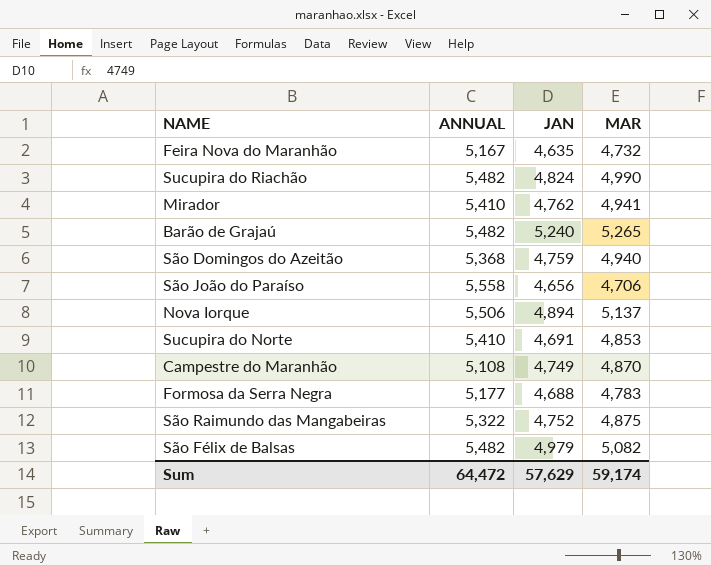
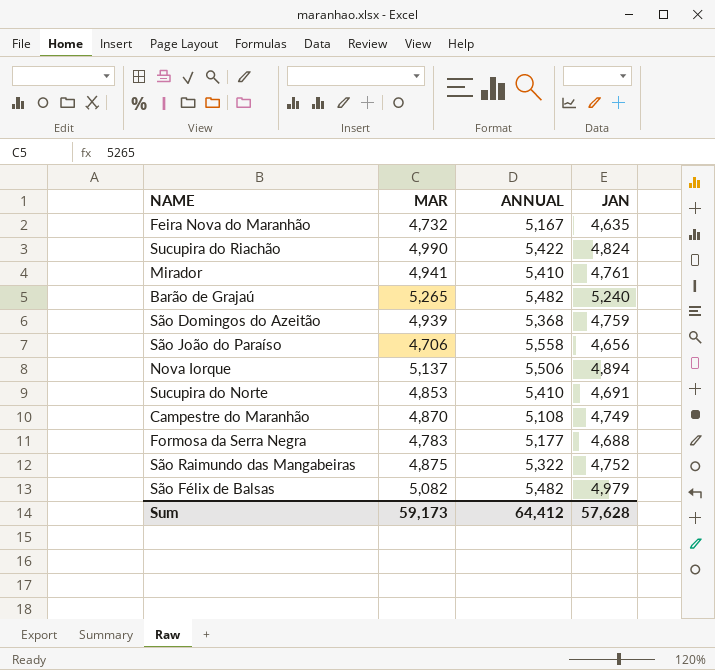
column MAR | position: 4 -> 2
Sucupira do Riachão | ANNUAL: 5,482 -> 5,422
Mirador | JAN: 4,762 -> 4,761
São Domingos do Azeitão | MAR: 4,940 -> 4,939
Sum | MAR: 59,174 -> 59,173
Sum | ANNUAL: 64,472 -> 64,412
Sum | JAN: 57,629 -> 57,628

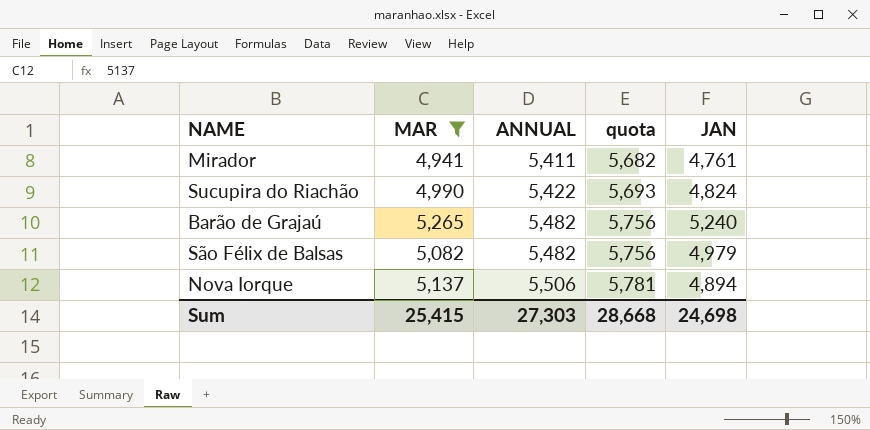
filter: none -> MAR >= 4,941
row order: none -> ANNUAL ascending
column quota | formula: none -> [ANNUAL] * 1.05
Mirador | ANNUAL: 5,410 -> 5,411
Sum | MAR: 59,173 -> 25,415
Sum | ANNUAL: 64,412 -> 27,303
Sum | JAN: 57,628 -> 24,698

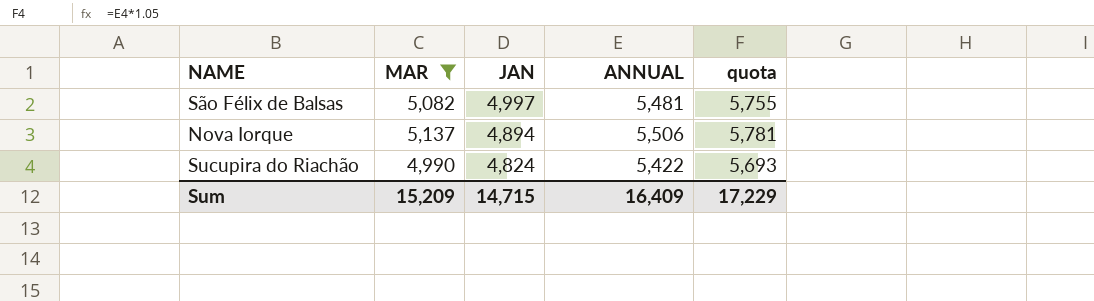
row order: ANNUAL ascending -> JAN descending
column JAN | position: 5 -> 3
row Mirador: 4,941 | 5,411 | 5,682 | 4,761 -> none
row Barão de Grajaú: 5,265 | 5,482 | 5,756 | 5,240 -> none
São Félix de Balsas | JAN: 4,979 -> 4,997
São Félix de Balsas | ANNUAL: 5,482 -> 5,481
São Félix de Balsas | quota: 5,756 -> 5,755
Sum | MAR: 25,415 -> 15,209
Sum | JAN: 24,698 -> 14,715
Sum | ANNUAL: 27,303 -> 16,409
Sum | quota: 28,668 -> 17,229

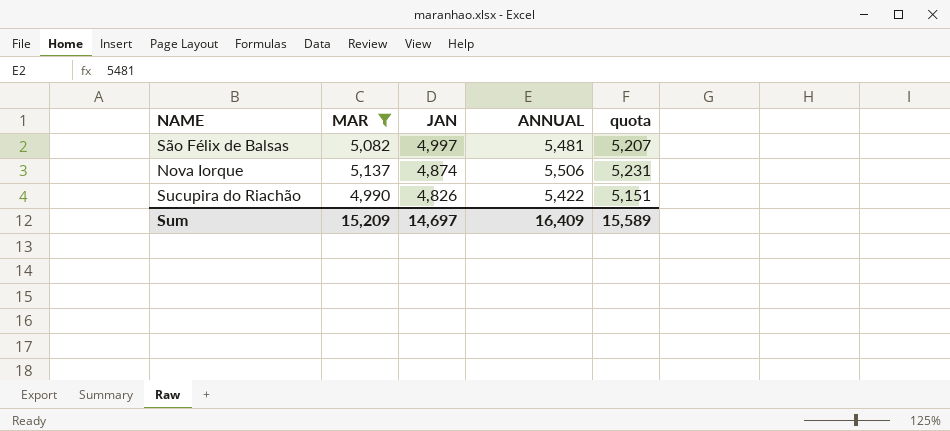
column quota | formula: [ANNUAL] * 1.05 -> [ANNUAL] * 0.95
Nova Iorque | JAN: 4,894 -> 4,874
Sucupira do Riachão | JAN: 4,824 -> 4,826
Sum | JAN: 14,715 -> 14,697
Sum | quota: 17,229 -> 15,589

